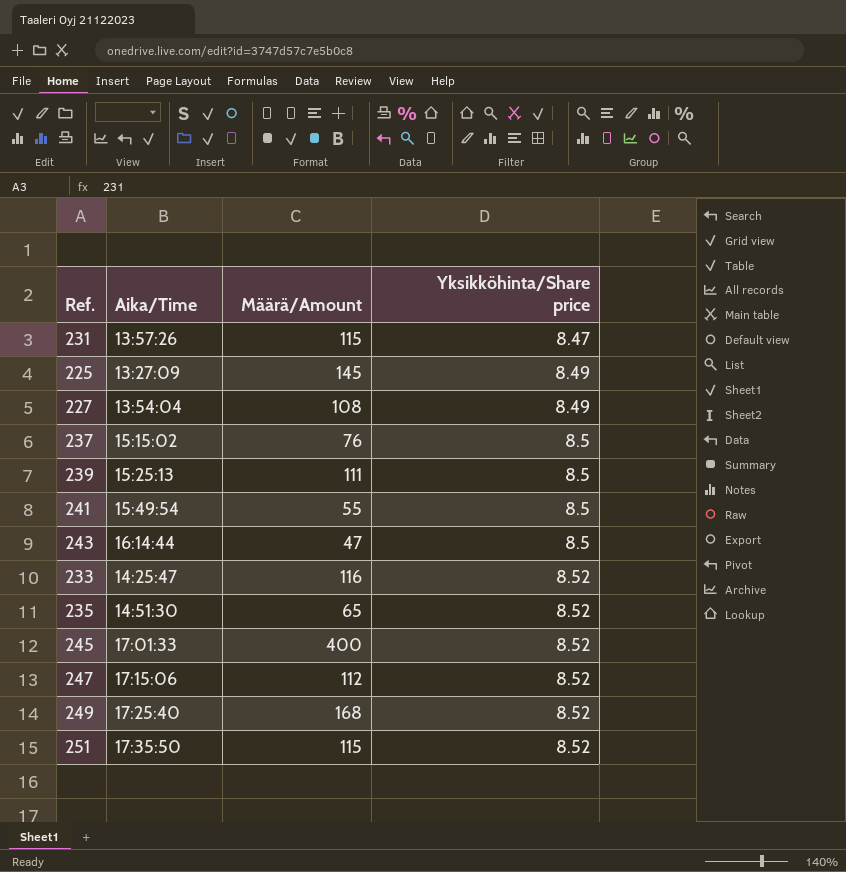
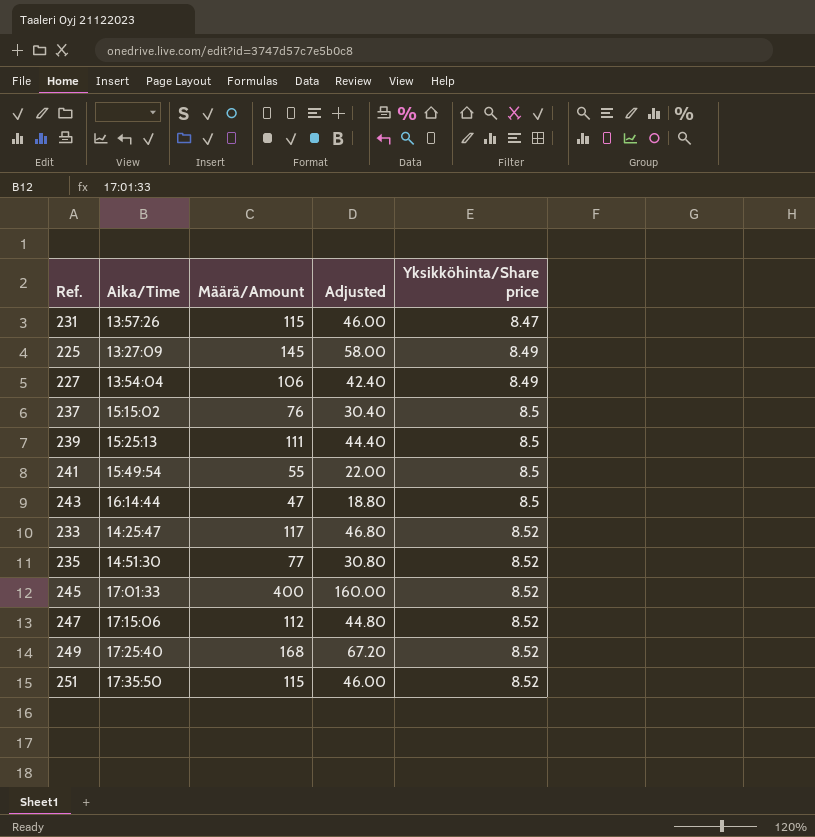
column Adjusted | formula: none -> [Määrä/Amount] * 0.4
227 | Määrä/Amount: 108 -> 106
233 | Määrä/Amount: 116 -> 117
235 | Määrä/Amount: 65 -> 77

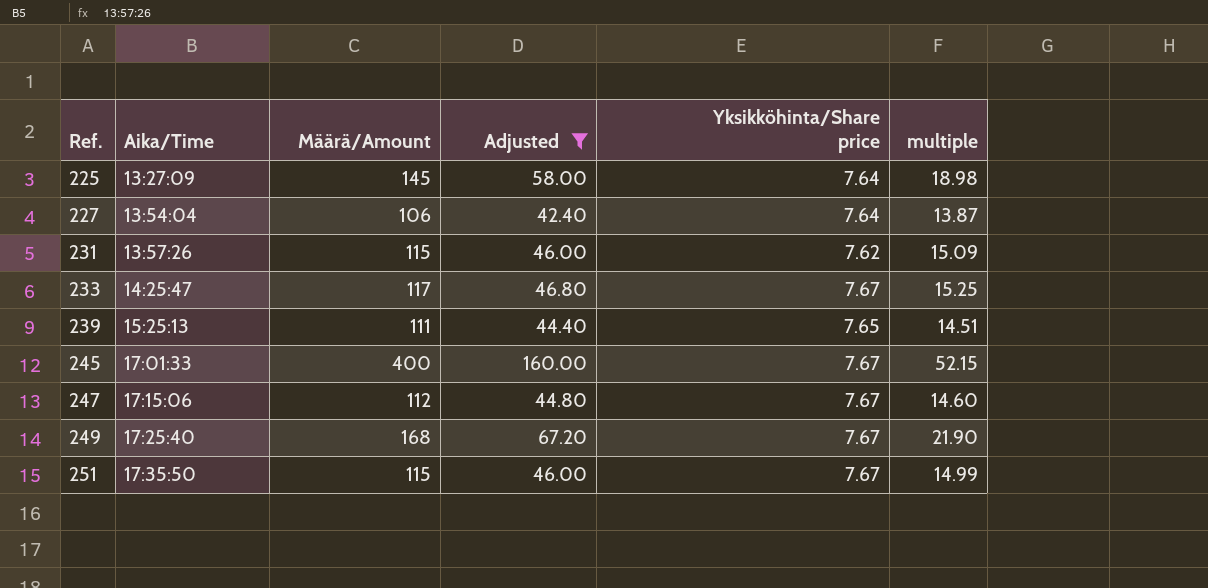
filter: none -> Adjusted >= 42.40
row order: Yksikköhinta/Share price ascending -> Ref. ascending
column multiple | formula: none -> [Määrä/Amount] / [Yksikköhinta/Share price]
225 | Yksikköhinta/Share price: 8.49 -> 7.64
227 | Yksikköhinta/Share price: 8.49 -> 7.64
231 | Yksikköhinta/Share price: 8.47 -> 7.62
233 | Yksikköhinta/Share price: 8.52 -> 7.67
239 | Yksikköhinta/Share price: 8.5 -> 7.65
245 | Yksikköhinta/Share price: 8.52 -> 7.67
247 | Yksikköhinta/Share price: 8.52 -> 7.67
249 | Yksikköhinta/Share price: 8.52 -> 7.67
251 | Yksikköhinta/Share price: 8.52 -> 7.67

